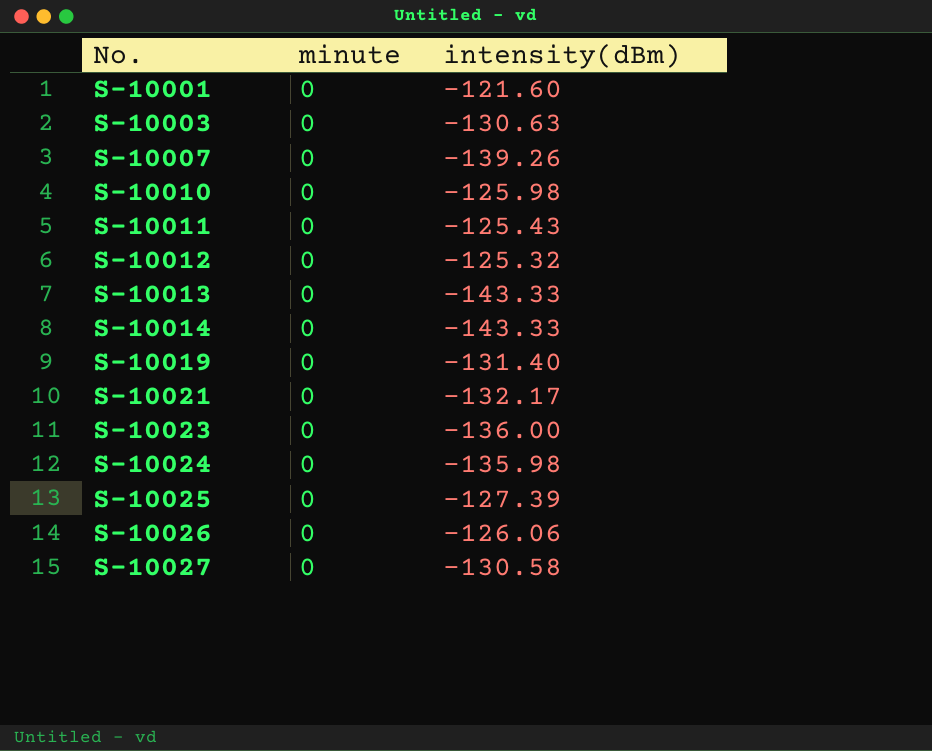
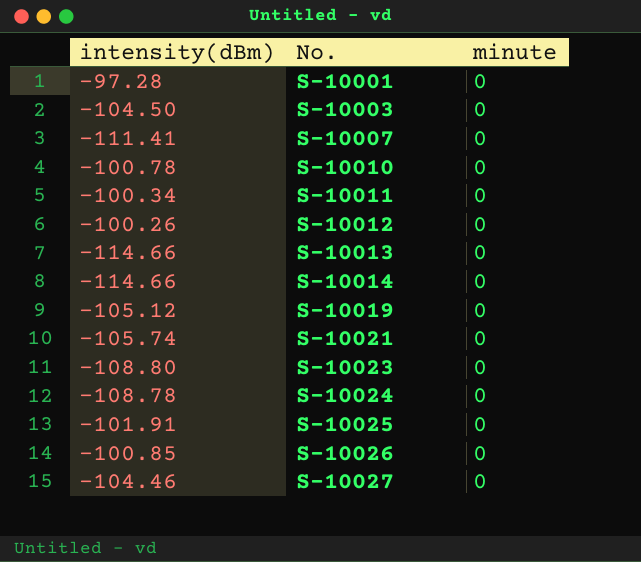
column intensity(dBm) | position: 3 -> 1
S-10001 | intensity(dBm): -121.60 -> -97.28
S-10003 | intensity(dBm): -130.63 -> -104.50
S-10007 | intensity(dBm): -139.26 -> -111.41
S-10010 | intensity(dBm): -125.98 -> -100.78
S-10011 | intensity(dBm): -125.43 -> -100.34
S-10012 | intensity(dBm): -125.32 -> -100.26
S-10013 | intensity(dBm): -143.33 -> -114.66
S-10014 | intensity(dBm): -143.33 -> -114.66
S-10019 | intensity(dBm): -131.40 -> -105.12
S-10021 | intensity(dBm): -132.17 -> -105.74
S-10023 | intensity(dBm): -136.00 -> -108.80
S-10024 | intensity(dBm): -135.98 -> -108.78
S-10025 | intensity(dBm): -127.39 -> -101.91
S-10026 | intensity(dBm): -126.06 -> -100.85
S-10027 | intensity(dBm): -130.58 -> -104.46

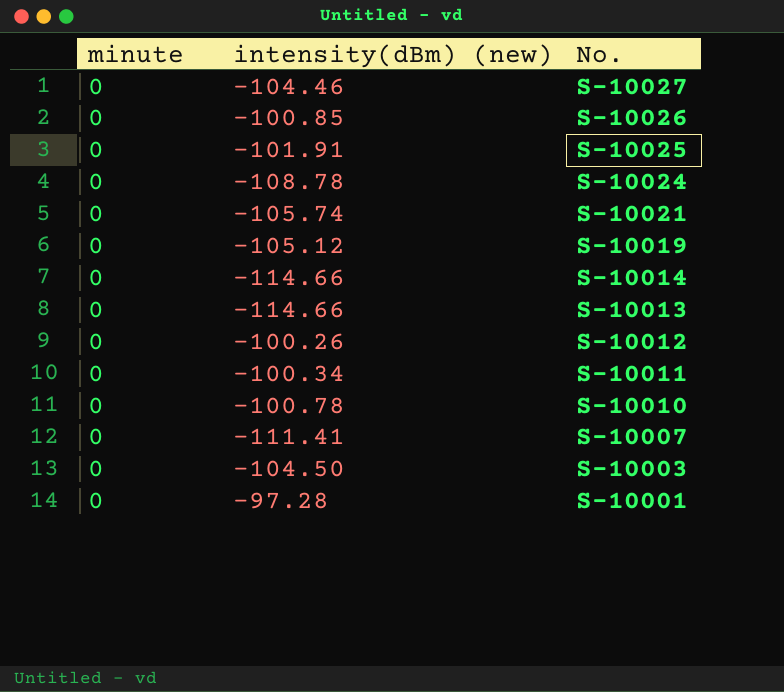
row order: No. ascending -> No. descending
column minute | position: 3 -> 1
column name: intensity(dBm) -> intensity(dBm) (new)
row S-10023: -108.80 | 0 -> none

